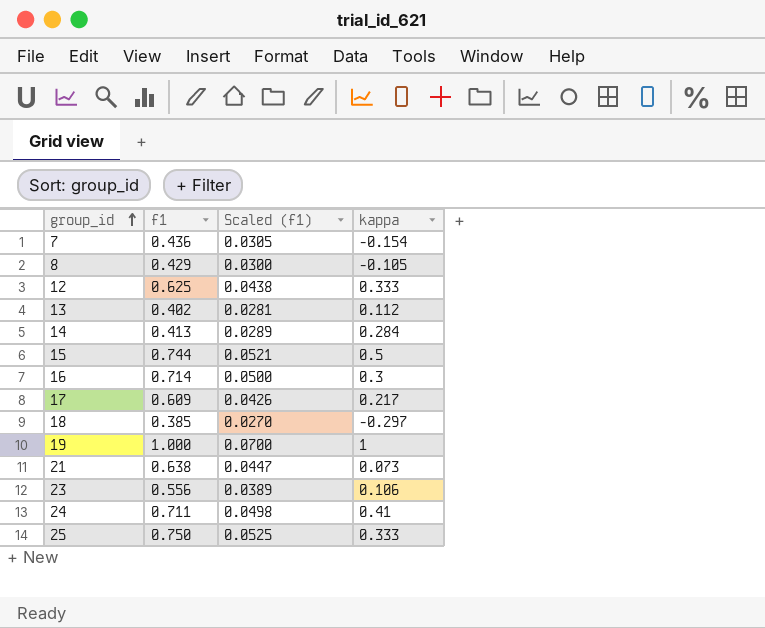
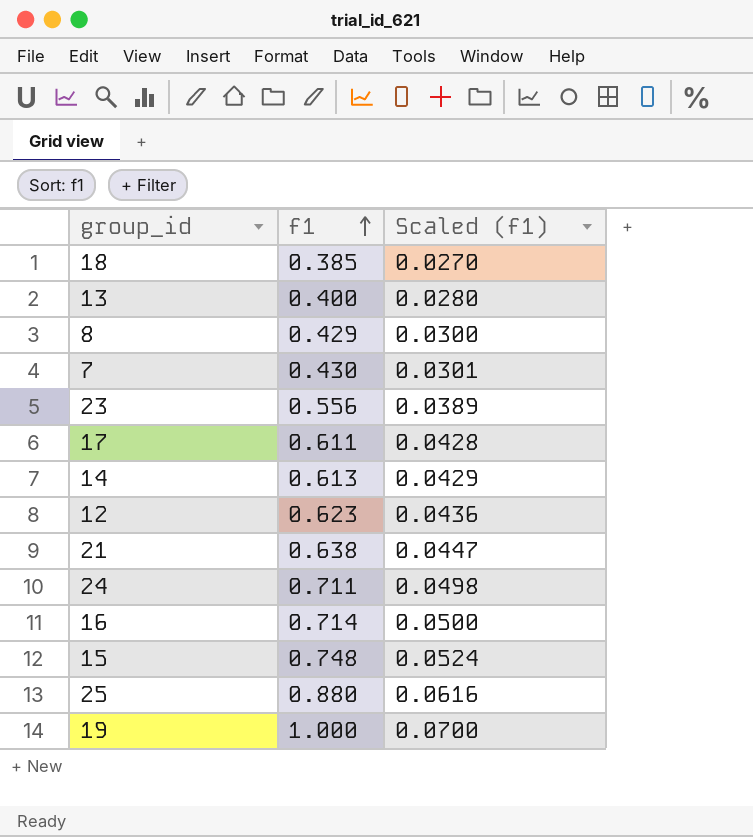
row order: group_id ascending -> f1 ascending
column kappa | position: 4 -> none
13 | f1: 0.402 -> 0.400
13 | Scaled (f1): 0.0281 -> 0.0280
7 | f1: 0.436 -> 0.430
7 | Scaled (f1): 0.0305 -> 0.0301
17 | f1: 0.609 -> 0.611
17 | Scaled (f1): 0.0426 -> 0.0428
14 | f1: 0.413 -> 0.613
14 | Scaled (f1): 0.0289 -> 0.0429
12 | f1: 0.625 -> 0.623
12 | Scaled (f1): 0.0438 -> 0.0436
15 | f1: 0.744 -> 0.748
15 | Scaled (f1): 0.0521 -> 0.0524
25 | f1: 0.750 -> 0.880
25 | Scaled (f1): 0.0525 -> 0.0616

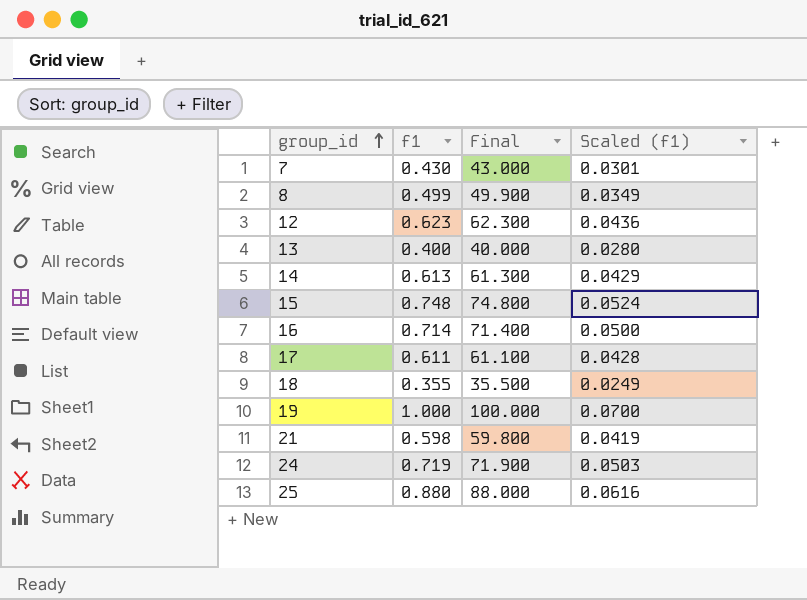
row order: f1 ascending -> group_id ascending
column Final | formula: none -> [f1] * 100
row 23: 0.556 | 0.0389 -> none
8 | f1: 0.429 -> 0.499
8 | Scaled (f1): 0.0300 -> 0.0349
18 | f1: 0.385 -> 0.355
18 | Scaled (f1): 0.0270 -> 0.0249
21 | f1: 0.638 -> 0.598
21 | Scaled (f1): 0.0447 -> 0.0419
24 | f1: 0.711 -> 0.719
24 | Scaled (f1): 0.0498 -> 0.0503

